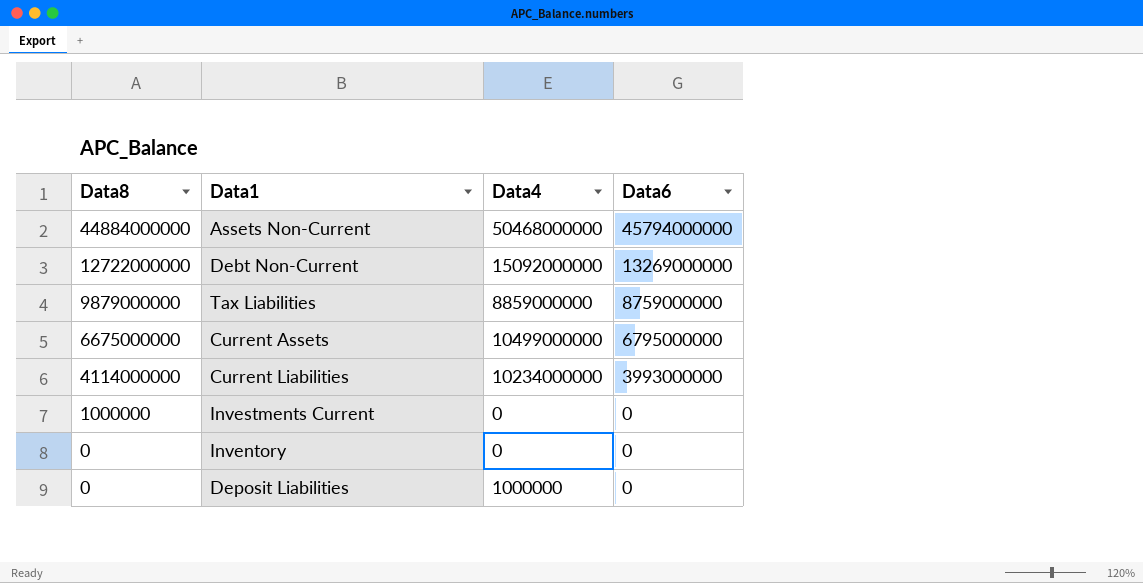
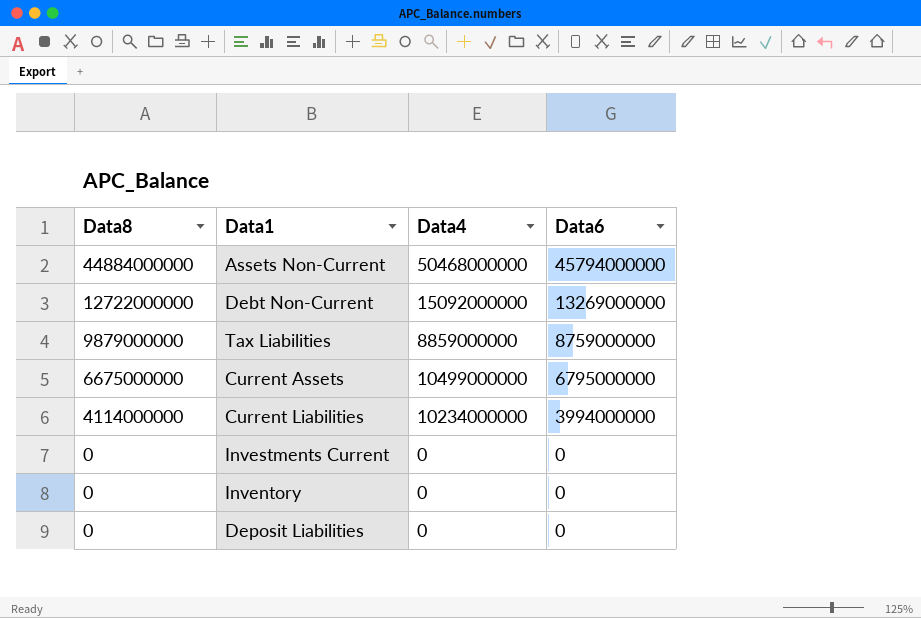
Current Liabilities | Data6: 3993000000 -> 3994000000
Investments Current | Data8: 1000000 -> 0
Deposit Liabilities | Data4: 1000000 -> 0

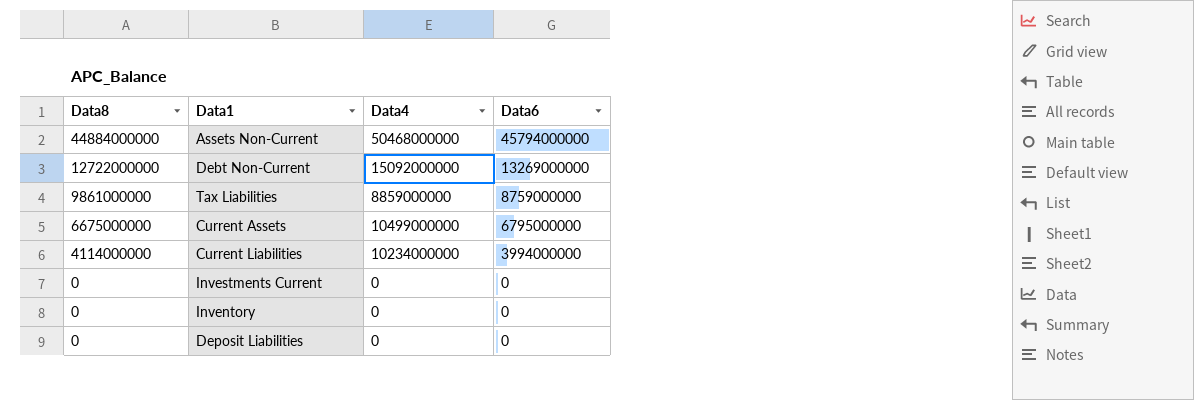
Tax Liabilities | Data8: 9879000000 -> 9861000000

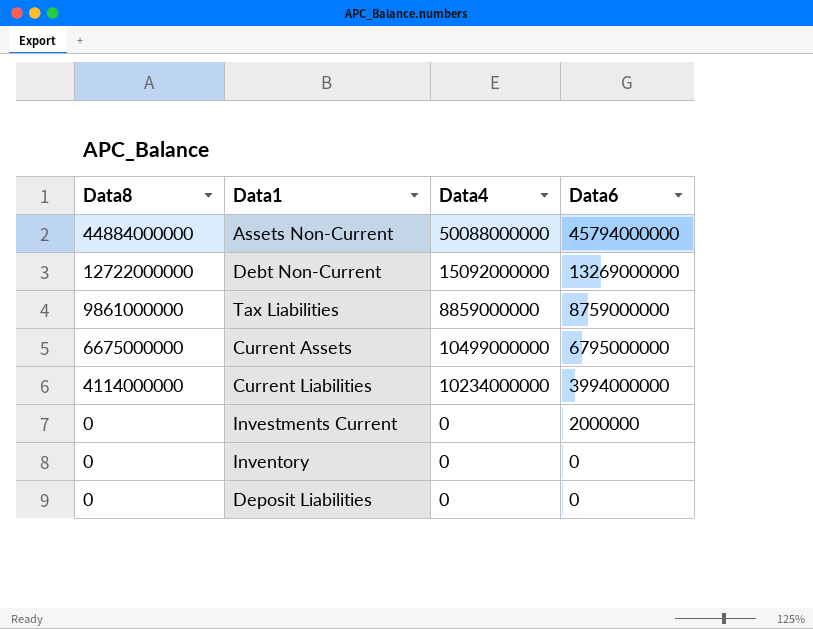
Assets Non-Current | Data4: 50468000000 -> 50088000000
Investments Current | Data6: 0 -> 2000000

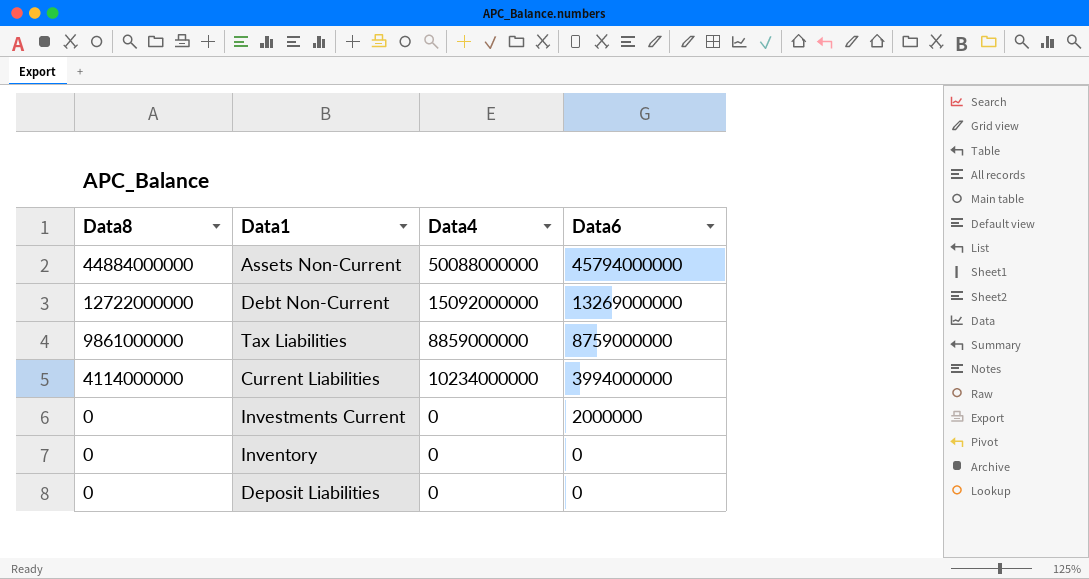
row Current Assets: 6675000000 | 10499000000 | 6795000000 -> none

